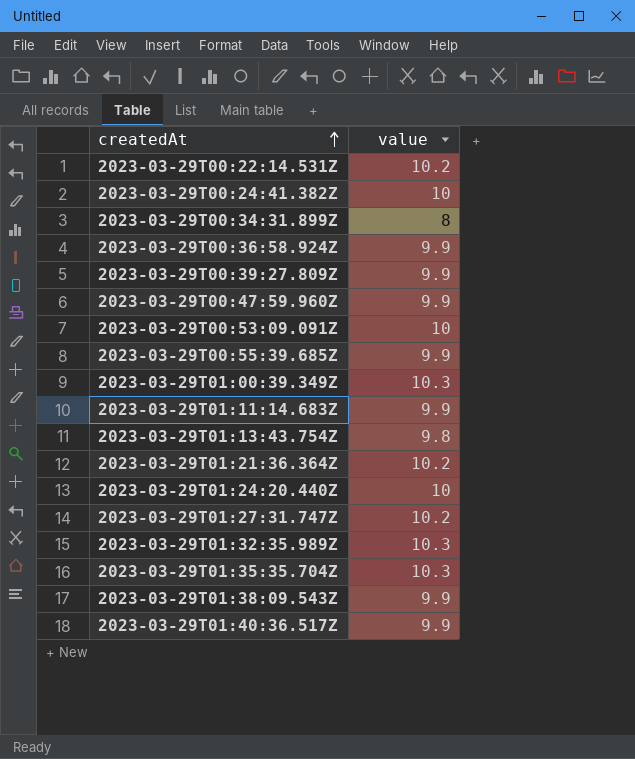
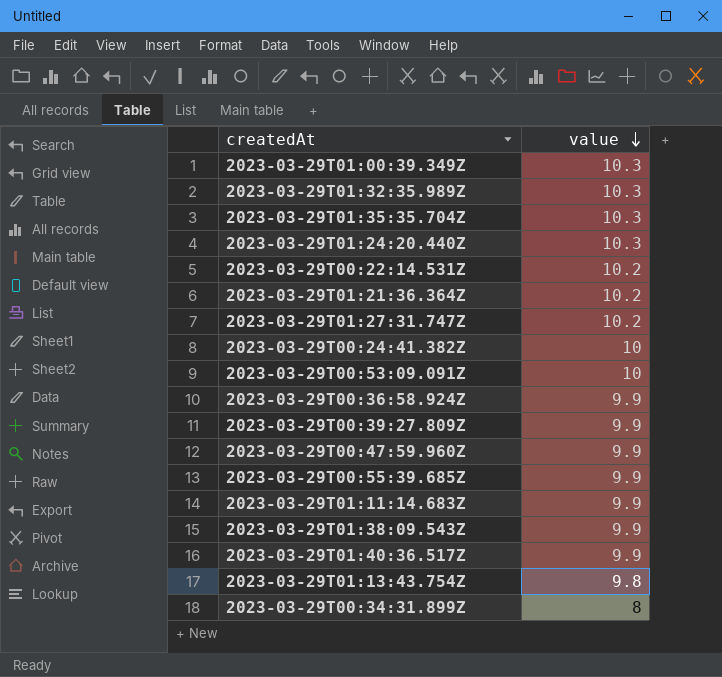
row order: createdAt ascending -> value descending
2023-03-29T01:24:20.440Z | value: 10 -> 10.3

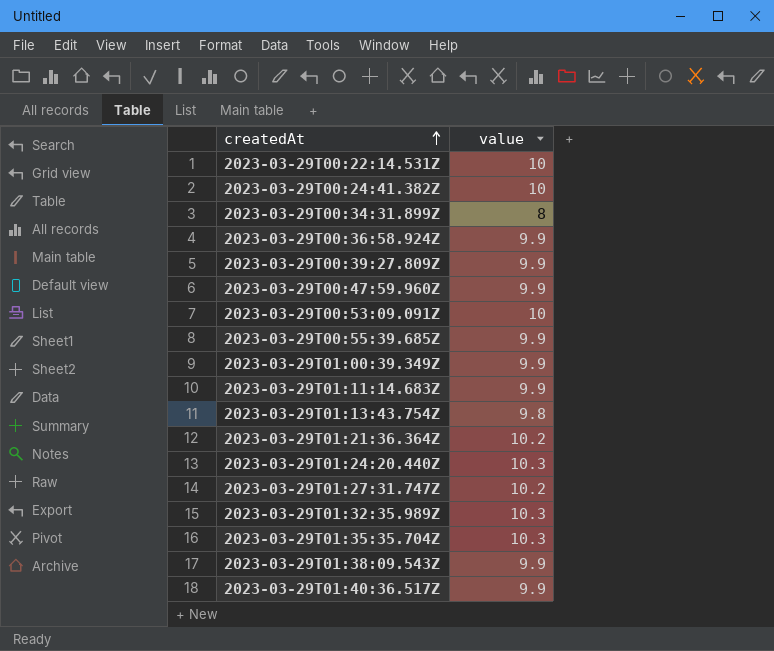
row order: value descending -> createdAt ascending
2023-03-29T00:22:14.531Z | value: 10.2 -> 10
2023-03-29T01:00:39.349Z | value: 10.3 -> 9.9

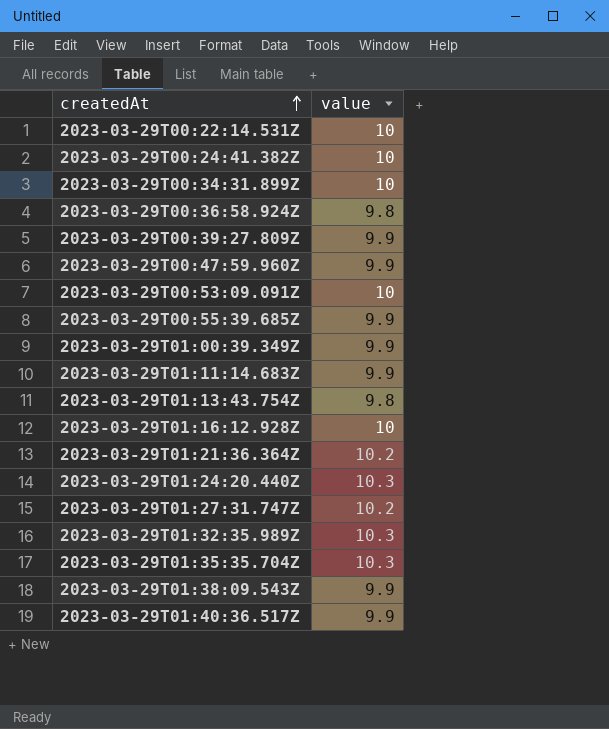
2023-03-29T00:34:31.899Z | value: 8 -> 10
2023-03-29T00:36:58.924Z | value: 9.9 -> 9.8
row 2023-03-29T01:16:12.928Z: none -> 10

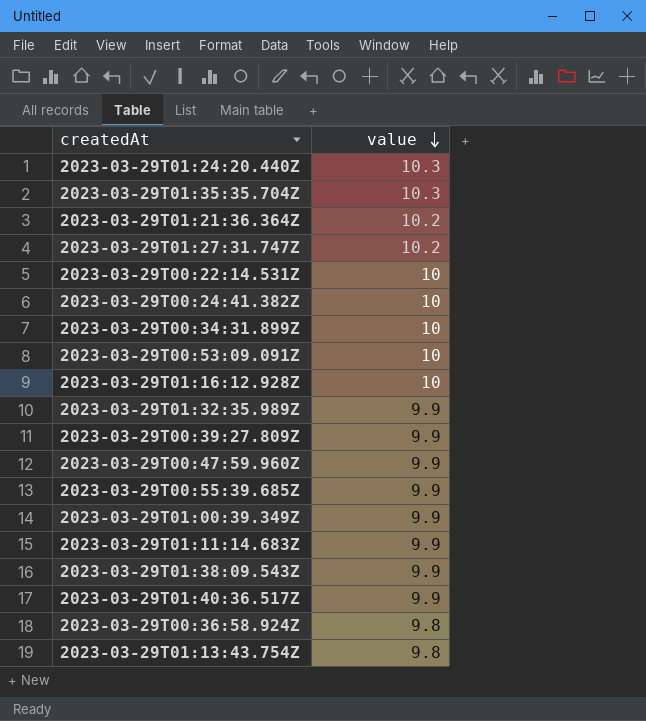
row order: createdAt ascending -> value descending
2023-03-29T01:32:35.989Z | value: 10.3 -> 9.9

